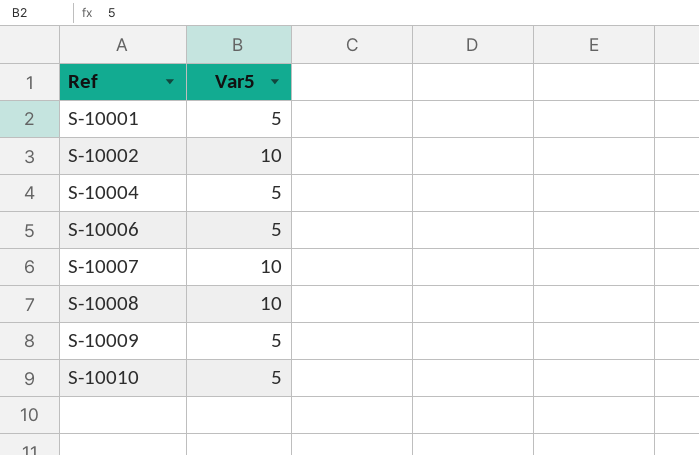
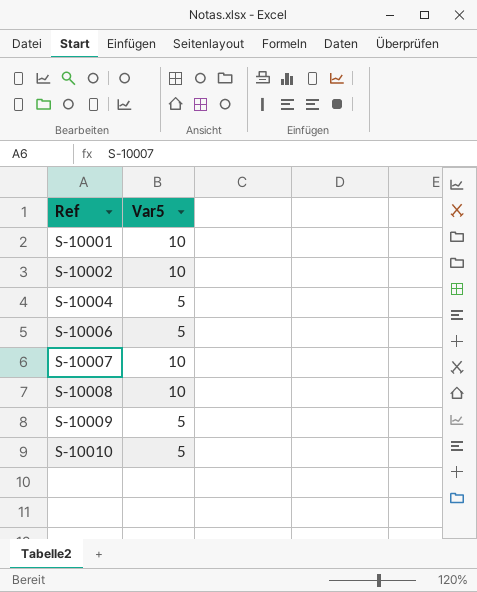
S-10001 | Var5: 5 -> 10

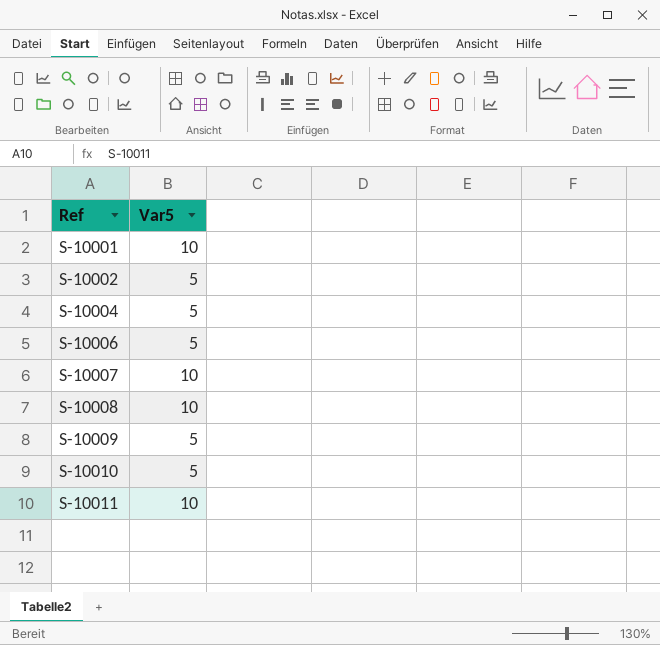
S-10002 | Var5: 10 -> 5
row S-10011: none -> 10

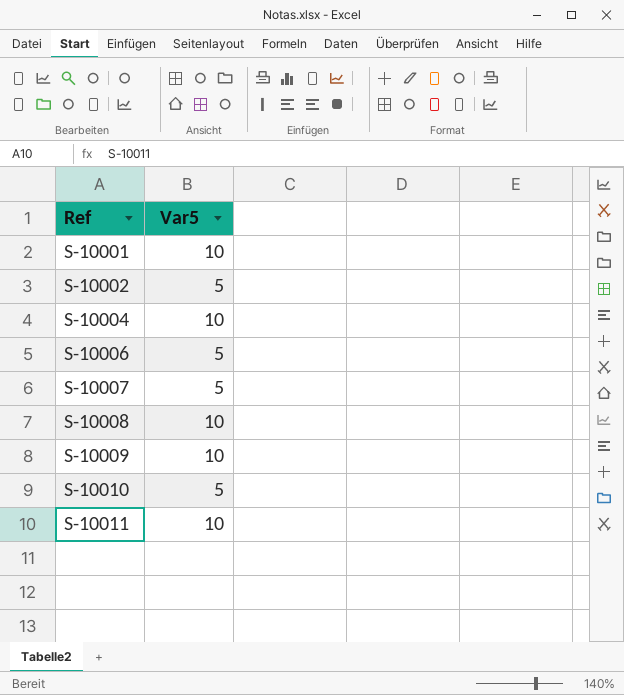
S-10004 | Var5: 5 -> 10
S-10007 | Var5: 10 -> 5
S-10009 | Var5: 5 -> 10

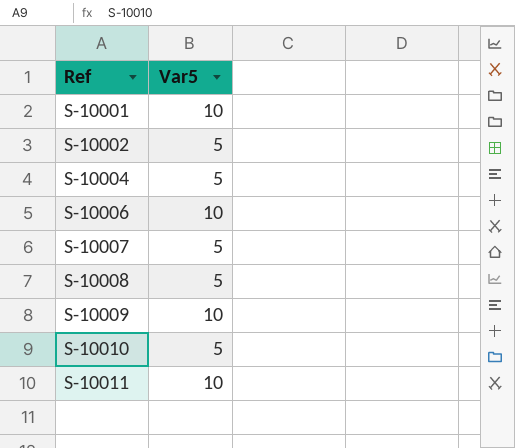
S-10004 | Var5: 10 -> 5
S-10006 | Var5: 5 -> 10
S-10008 | Var5: 10 -> 5

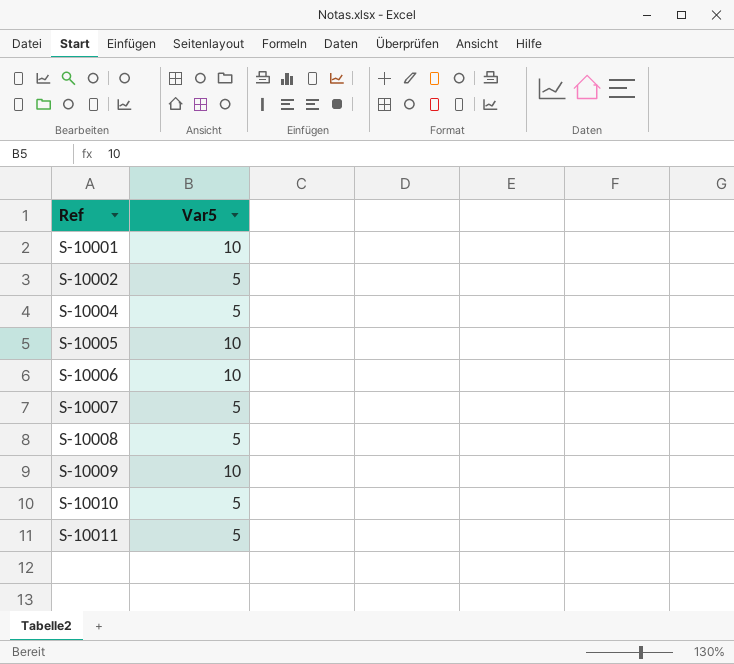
row S-10005: none -> 10
S-10011 | Var5: 10 -> 5

